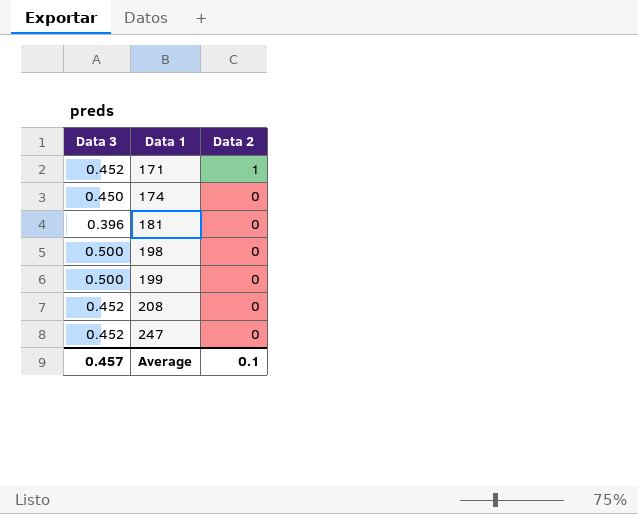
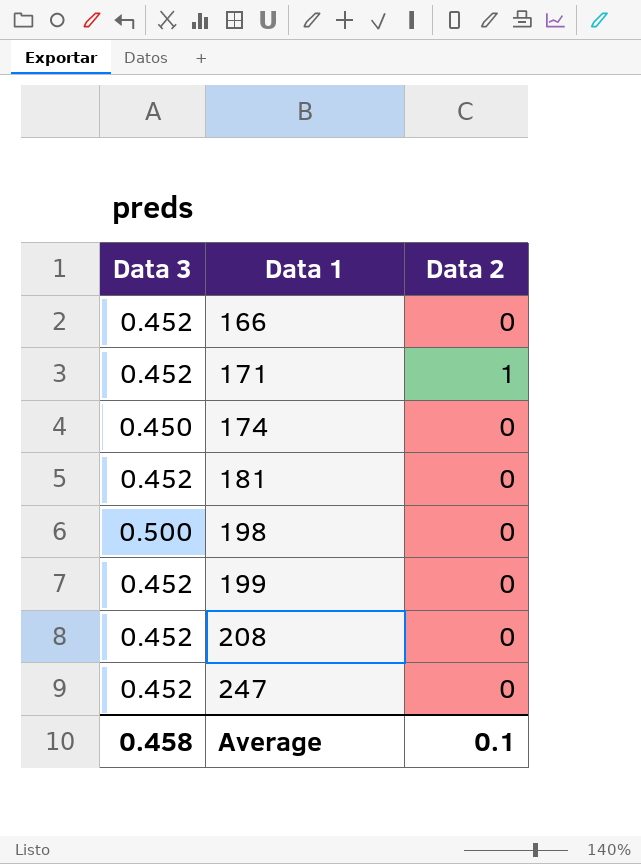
row 166: none -> 0.452 | 0
181 | Data 3: 0.396 -> 0.452
199 | Data 3: 0.500 -> 0.452
Average | Data 3: 0.457 -> 0.458

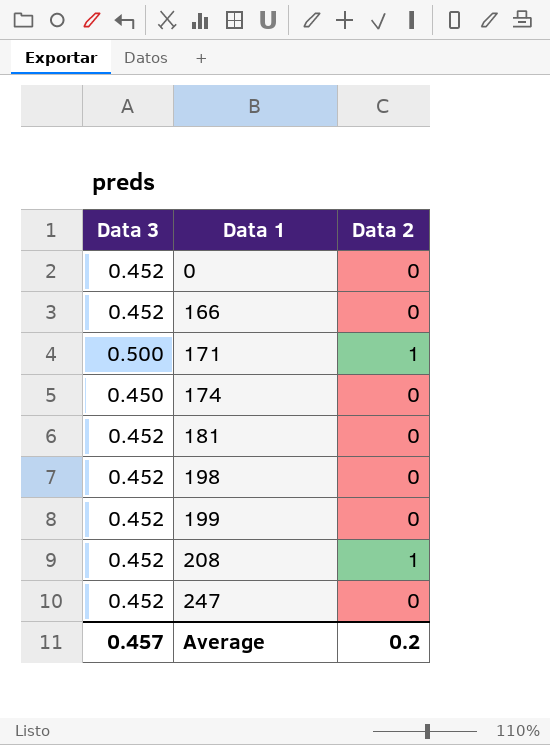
row 0: none -> 0.452 | 0
171 | Data 3: 0.452 -> 0.500
198 | Data 3: 0.500 -> 0.452
208 | Data 2: 0 -> 1
Average | Data 3: 0.458 -> 0.457
Average | Data 2: 0.1 -> 0.2

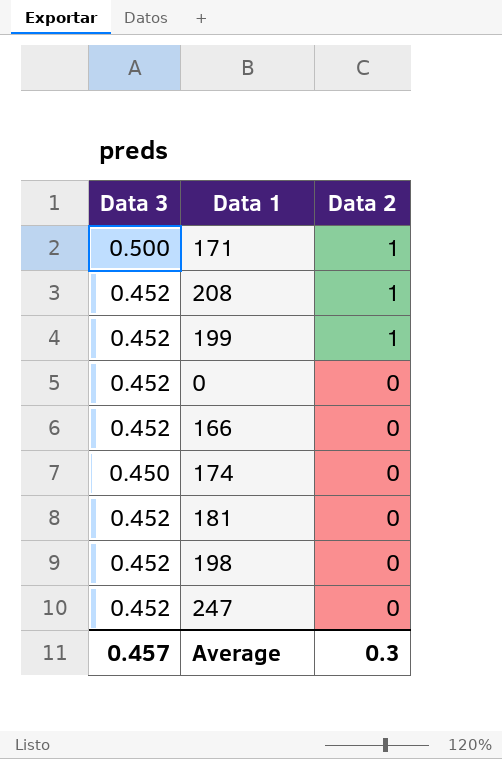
row order: Data 1 ascending -> Data 2 descending
199 | Data 2: 0 -> 1
Average | Data 2: 0.2 -> 0.3

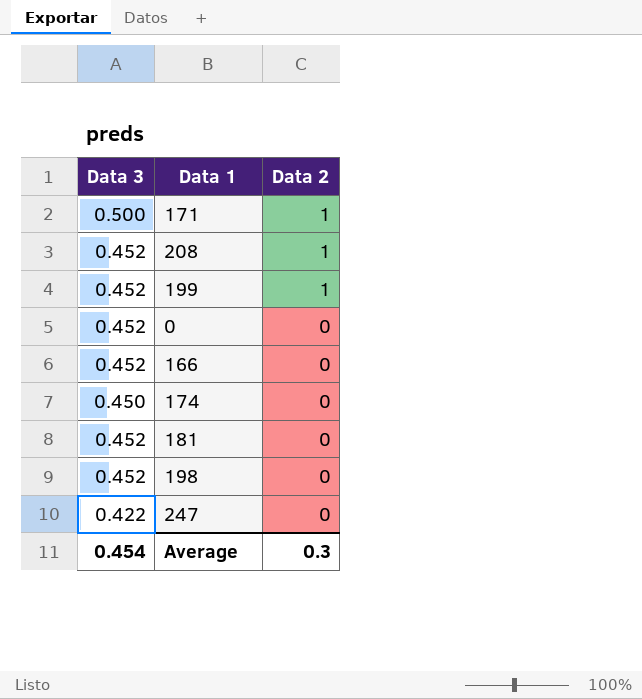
247 | Data 3: 0.452 -> 0.422
Average | Data 3: 0.457 -> 0.454

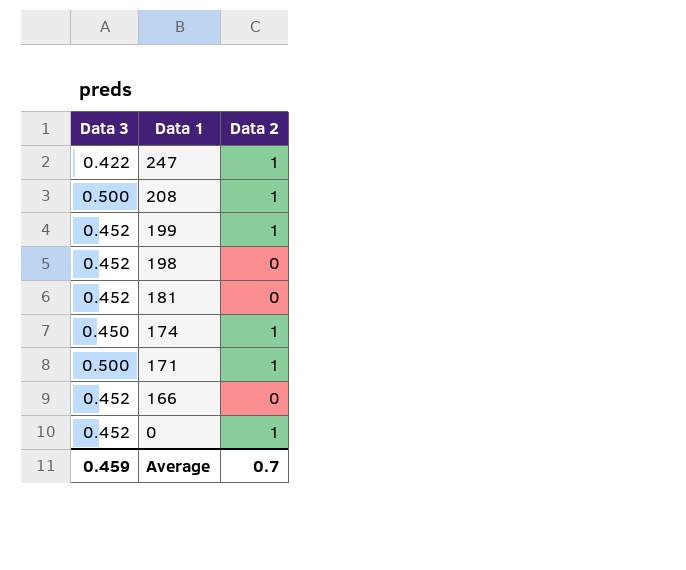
row order: Data 2 descending -> Data 1 descending
247 | Data 2: 0 -> 1
208 | Data 3: 0.452 -> 0.500
174 | Data 2: 0 -> 1
0 | Data 2: 0 -> 1
Average | Data 3: 0.454 -> 0.459
Average | Data 2: 0.3 -> 0.7

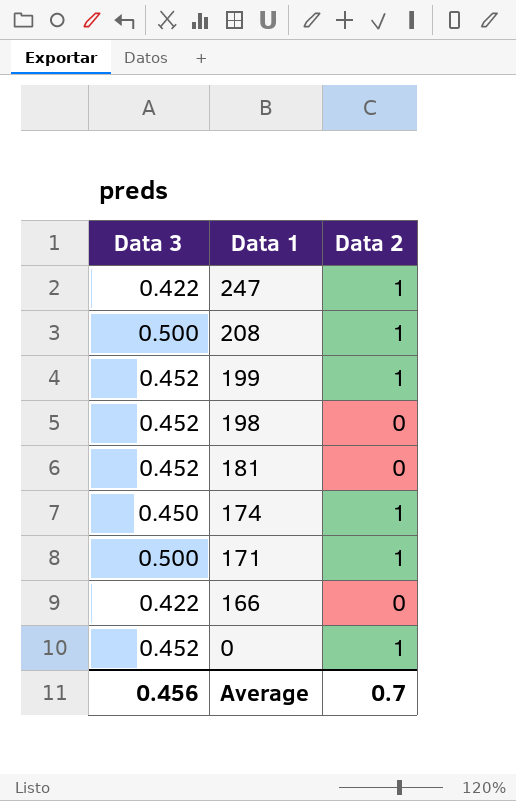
166 | Data 3: 0.452 -> 0.422
Average | Data 3: 0.459 -> 0.456

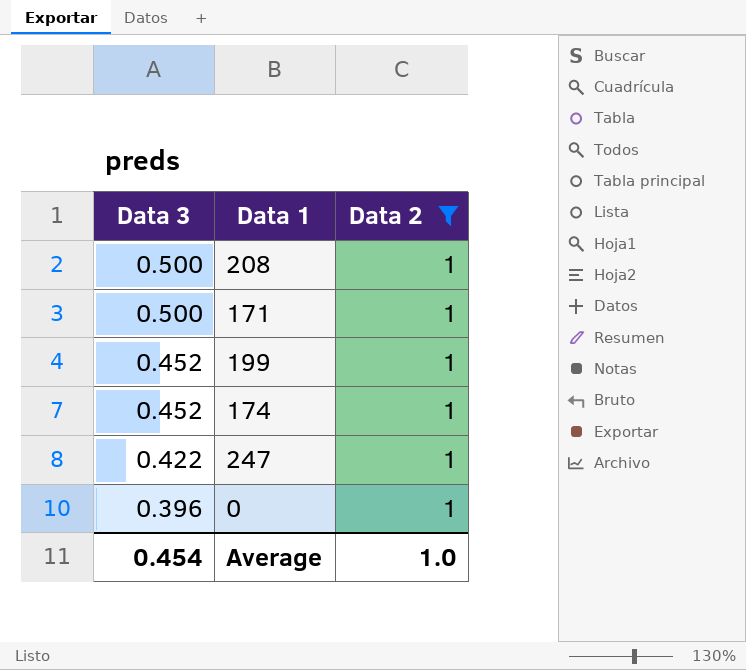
filter: none -> Data 2 = 1
row order: Data 1 descending -> Data 3 descending
174 | Data 3: 0.450 -> 0.452
0 | Data 3: 0.452 -> 0.396
Average | Data 3: 0.456 -> 0.454
Average | Data 2: 0.7 -> 1.0

